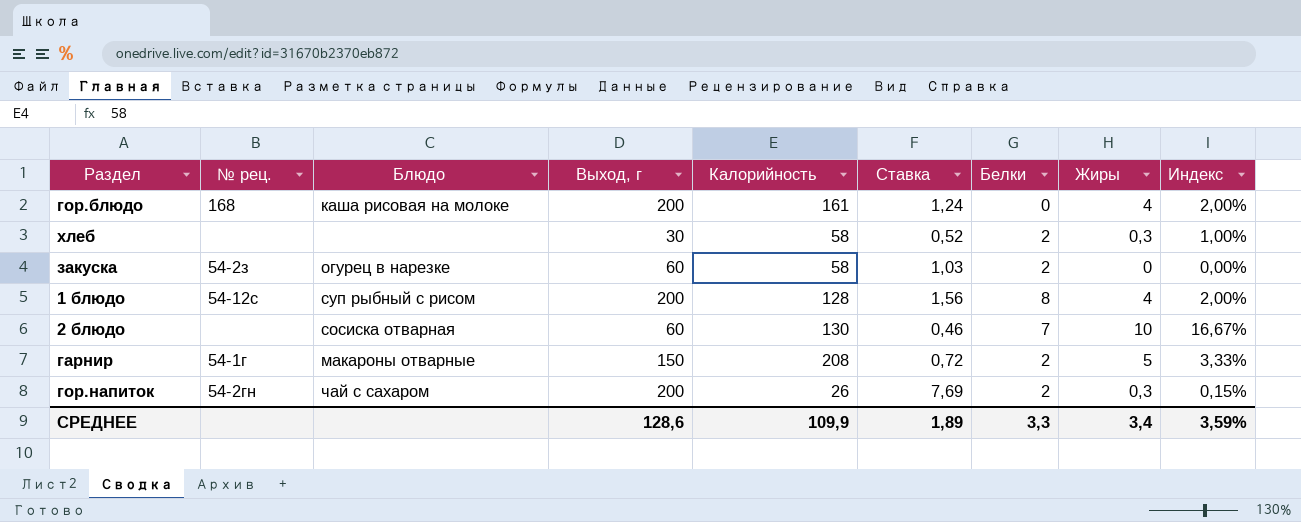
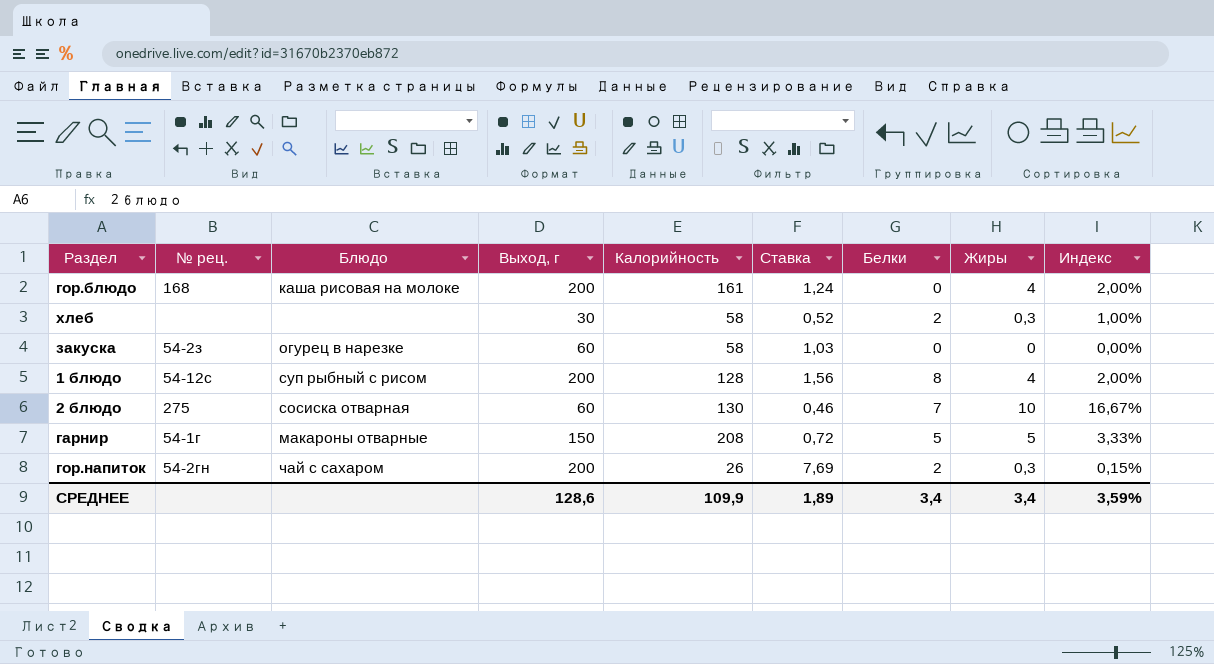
закуска | Белки: 2 -> 0
2 блюдо | № рец.: none -> 275
гарнир | Белки: 2 -> 5
СРЕДНЕЕ | Белки: 3,3 -> 3,4

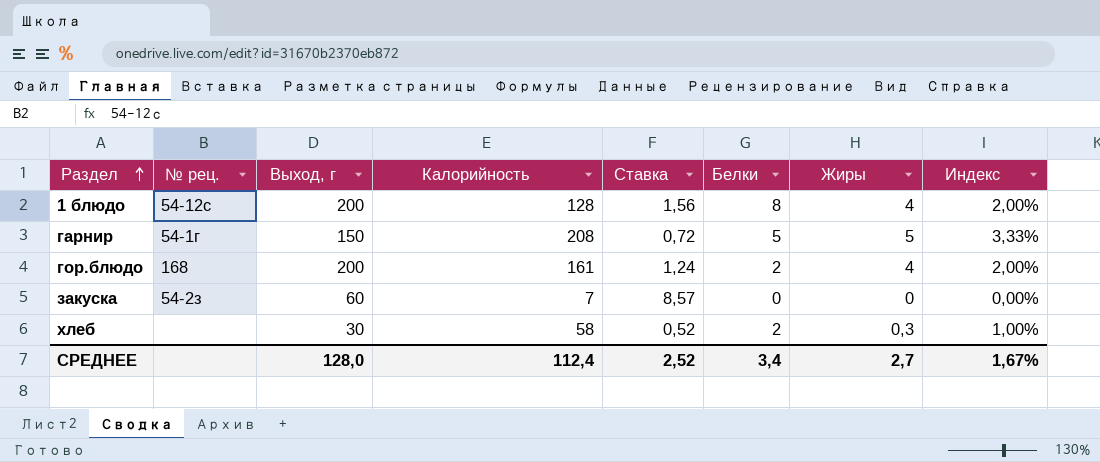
row order: none -> Раздел ascending
column Блюдо | position: 3 -> none
row 2 блюдо: 275 | сосиска отварная | 60 | 130 | 0,46 | 7 | 10 | 16,67% -> none
row гор.напиток: 54-2гн | чай с сахаром | 200 | 26 | 7,69 | 2 | 0,3 | 0,15% -> none
гор.блюдо | Белки: 0 -> 2
закуска | Калорийность: 58 -> 7
закуска | Ставка: 1,03 -> 8,57
СРЕДНЕЕ | Выход, г: 128,6 -> 128,0
СРЕДНЕЕ | Калорийность: 109,9 -> 112,4
СРЕДНЕЕ | Ставка: 1,89 -> 2,52
СРЕДНЕЕ | Жиры: 3,4 -> 2,7
СРЕДНЕЕ | Индекс: 3,59% -> 1,67%

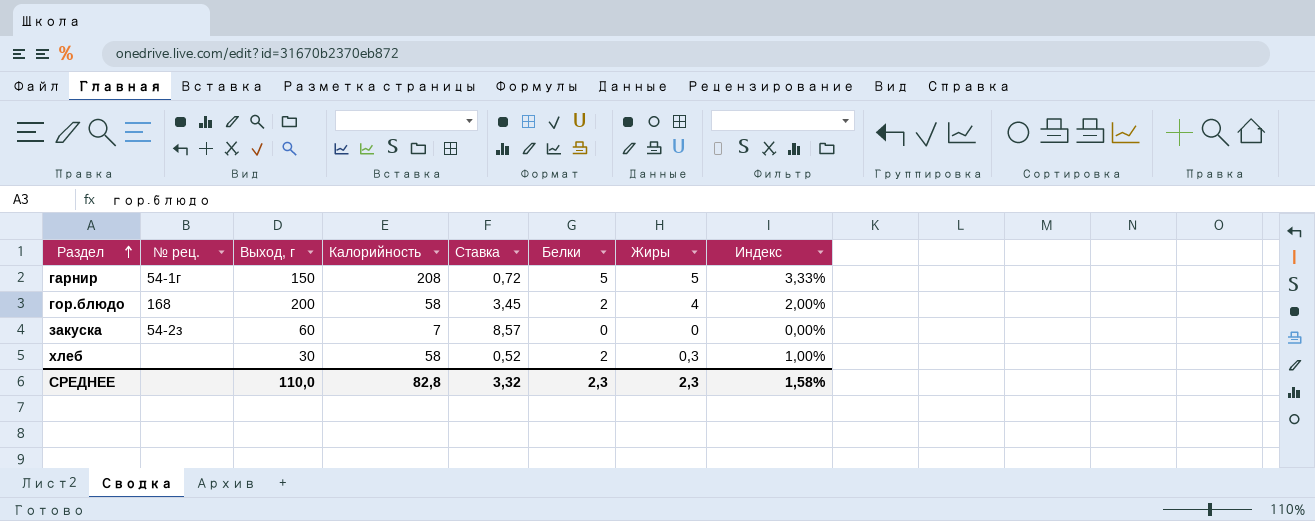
row 1 блюдо: 54-12с | 200 | 128 | 1,56 | 8 | 4 | 2,00% -> none
гор.блюдо | Калорийность: 161 -> 58
гор.блюдо | Ставка: 1,24 -> 3,45
СРЕДНЕЕ | Выход, г: 128,0 -> 110,0
СРЕДНЕЕ | Калорийность: 112,4 -> 82,8
СРЕДНЕЕ | Ставка: 2,52 -> 3,32
СРЕДНЕЕ | Белки: 3,4 -> 2,3
СРЕДНЕЕ | Жиры: 2,7 -> 2,3
СРЕДНЕЕ | Индекс: 1,67% -> 1,58%

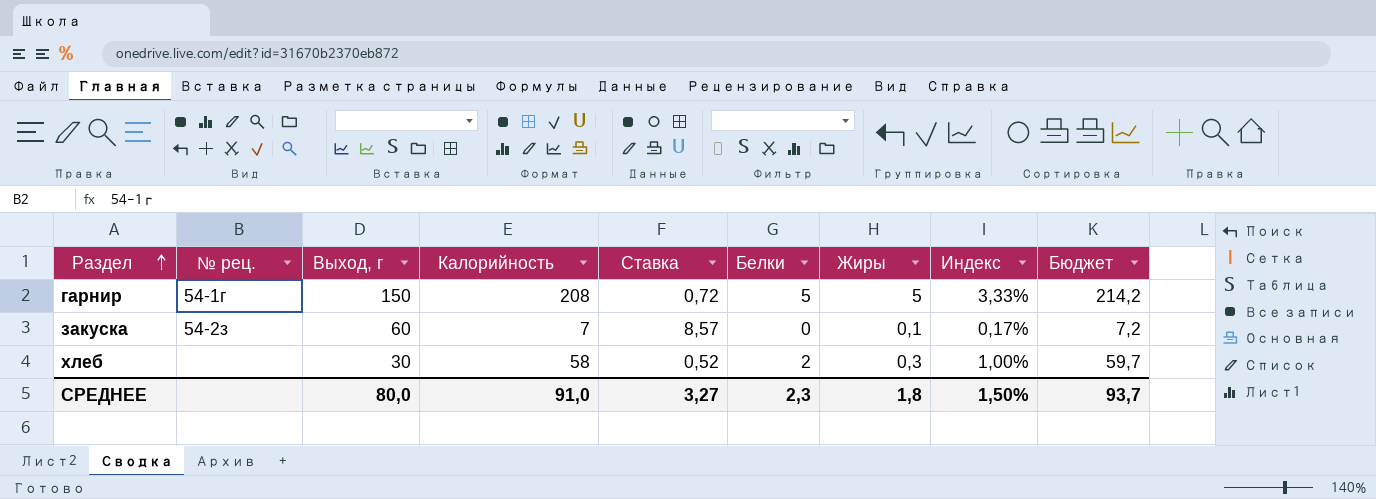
column Бюджет | formula: none -> [Калорийность] * 1,03
row гор.блюдо: 168 | 200 | 58 | 3,45 | 2 | 4 | 2,00% -> none
закуска | Жиры: 0 -> 0,1
закуска | Индекс: 0,00% -> 0,17%
СРЕДНЕЕ | Выход, г: 110,0 -> 80,0
СРЕДНЕЕ | Калорийность: 82,8 -> 91,0
СРЕДНЕЕ | Ставка: 3,32 -> 3,27
СРЕДНЕЕ | Жиры: 2,3 -> 1,8
СРЕДНЕЕ | Индекс: 1,58% -> 1,50%

